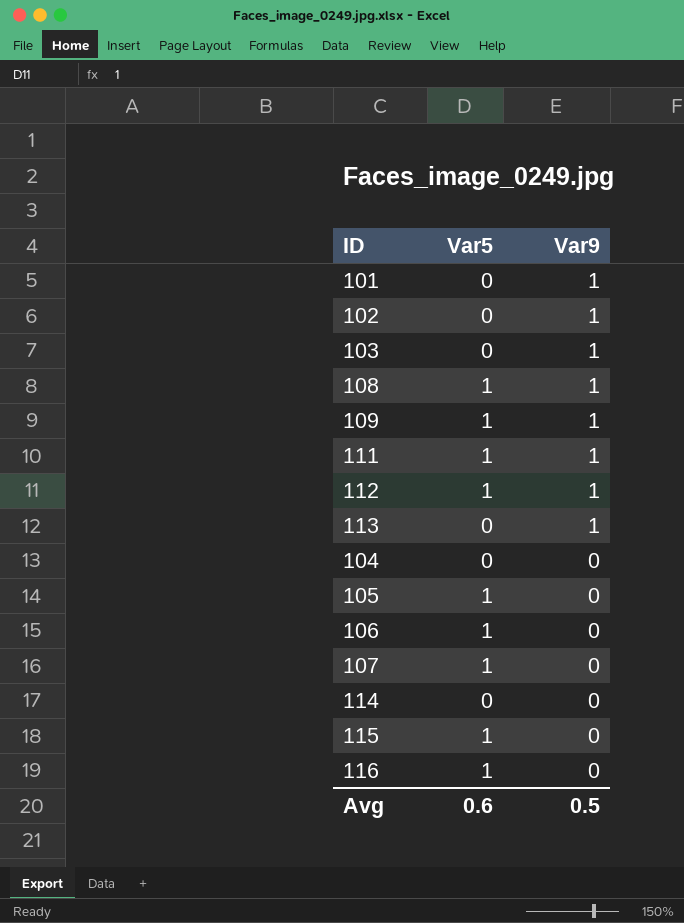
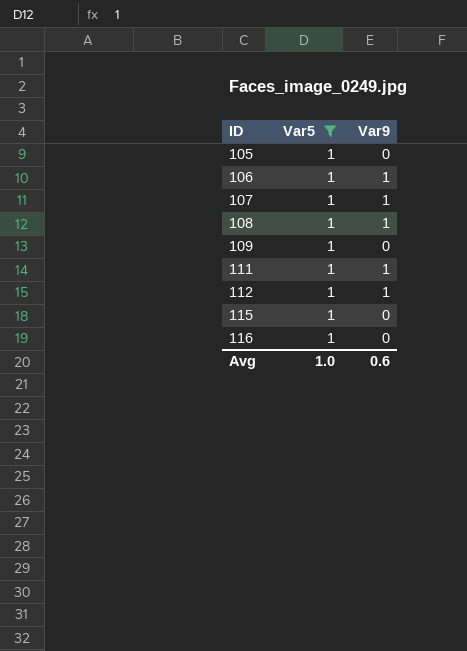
filter: none -> Var5 = 1
row order: Var9 descending -> ID ascending
106 | Var9: 0 -> 1
107 | Var9: 0 -> 1
109 | Var9: 1 -> 0
Avg | Var5: 0.6 -> 1.0
Avg | Var9: 0.5 -> 0.6

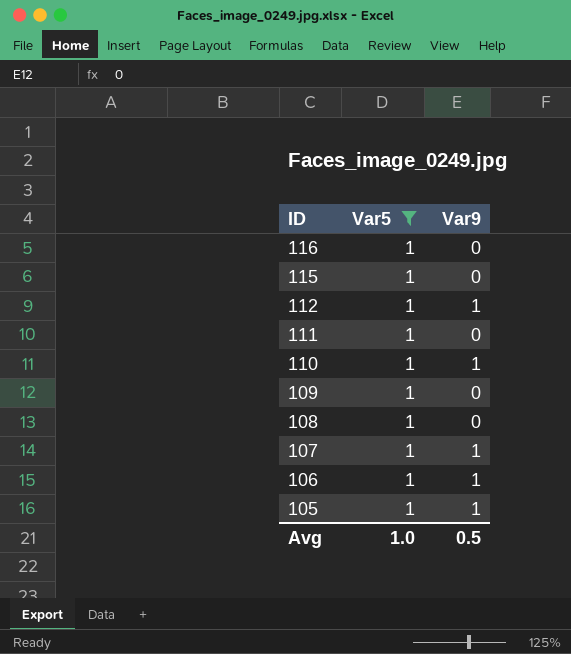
row order: ID ascending -> ID descending
111 | Var9: 1 -> 0
row 110: none -> 1 | 1
108 | Var9: 1 -> 0
105 | Var9: 0 -> 1
Avg | Var9: 0.6 -> 0.5

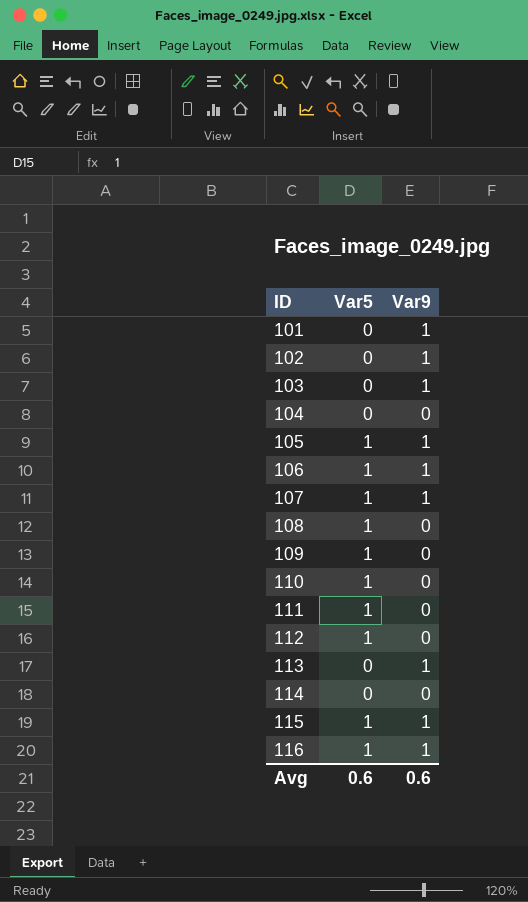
filter: Var5 = 1 -> none
row order: ID descending -> ID ascending
110 | Var9: 1 -> 0
112 | Var9: 1 -> 0
115 | Var9: 0 -> 1
116 | Var9: 0 -> 1
Avg | Var5: 1.0 -> 0.6
Avg | Var9: 0.5 -> 0.6

